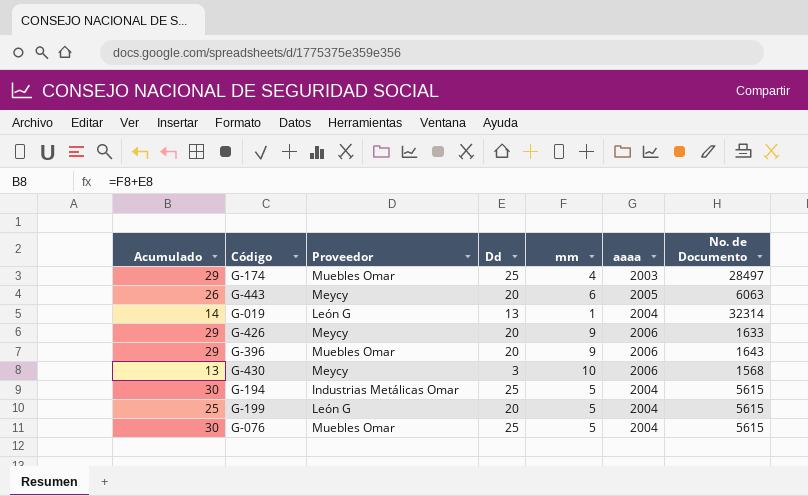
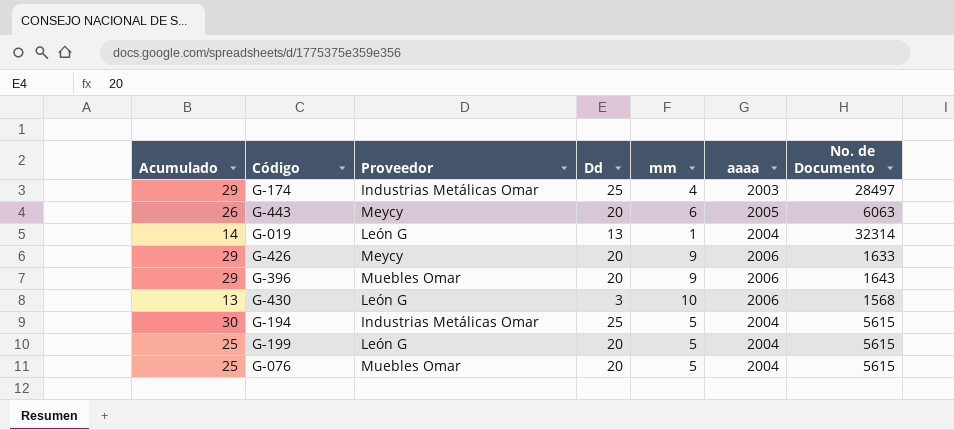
G-174 | Proveedor: Muebles Omar -> Industrias Metálicas Omar
G-430 | Proveedor: Meycy -> León G
G-076 | Acumulado: 30 -> 25
G-076 | Dd: 25 -> 20

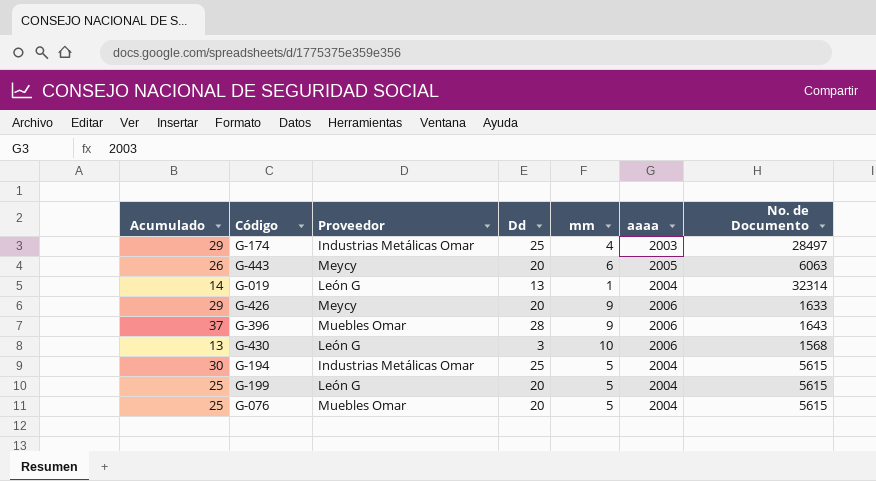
G-396 | Acumulado: 29 -> 37
G-396 | Dd: 20 -> 28

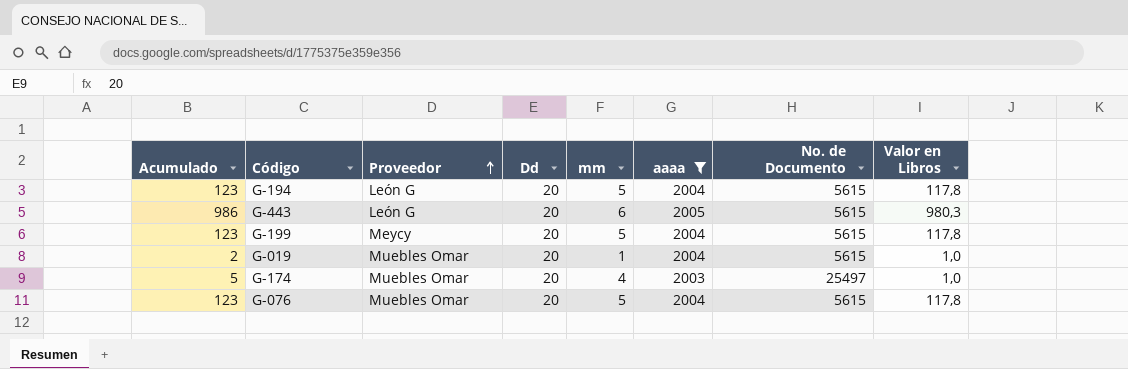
filter: none -> aaaa != 2006
row order: none -> Proveedor ascending
column Acumulado | formula: [Dd] + [mm] -> [mm] + [Valor en Libros]
column Valor en Libros | position: none -> 8
G-194 | Proveedor: Industrias Metálicas Omar -> León G
G-194 | Dd: 25 -> 20
G-443 | Proveedor: Meycy -> León G
G-443 | No. de Documento: 6063 -> 5615
G-199 | Proveedor: León G -> Meycy
G-019 | Proveedor: León G -> Muebles Omar
G-019 | Dd: 13 -> 20
G-019 | No. de Documento: 32314 -> 5615
G-174 | Proveedor: Industrias Metálicas Omar -> Muebles Omar
G-174 | Dd: 25 -> 20
G-174 | No. de Documento: 28497 -> 25497

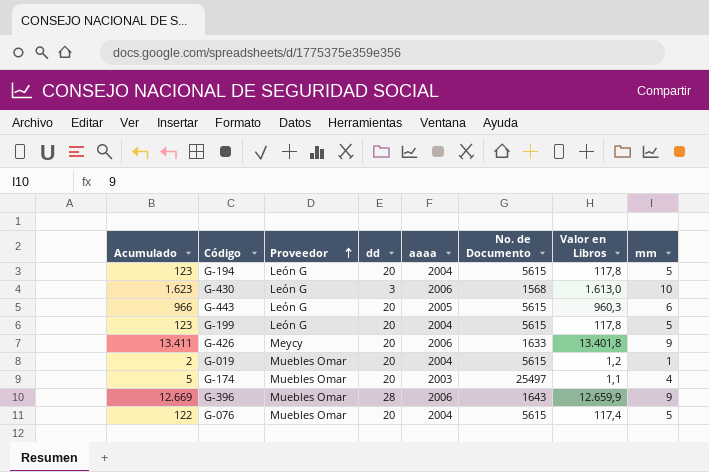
filter: aaaa != 2006 -> none
column name: Dd -> dd
column mm | position: 5 -> 8
G-443 | Acumulado: 986 -> 966
G-443 | Valor en Libros: 980,3 -> 960,3
G-199 | Proveedor: Meycy -> León G
G-019 | Valor en Libros: 1,0 -> 1,2
G-174 | Valor en Libros: 1,0 -> 1,1
G-076 | Acumulado: 123 -> 122
G-076 | Valor en Libros: 117,8 -> 117,4

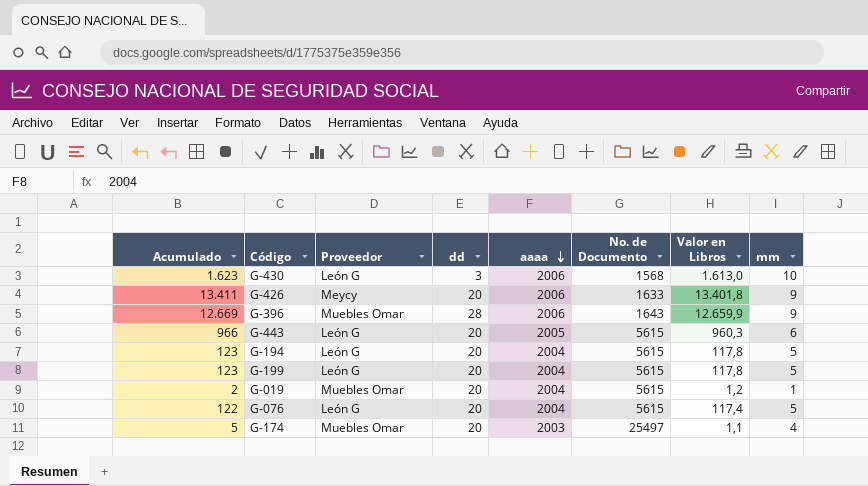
row order: Proveedor ascending -> aaaa descending
G-076 | Proveedor: Muebles Omar -> León G

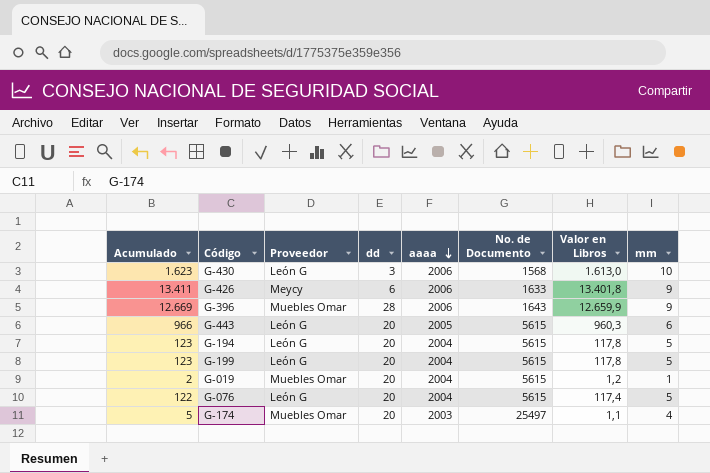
G-426 | dd: 20 -> 6

